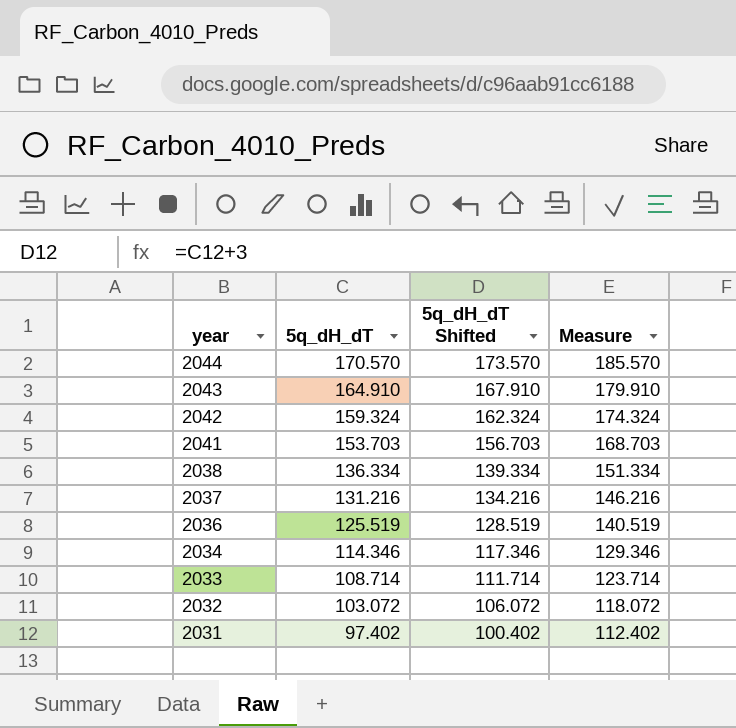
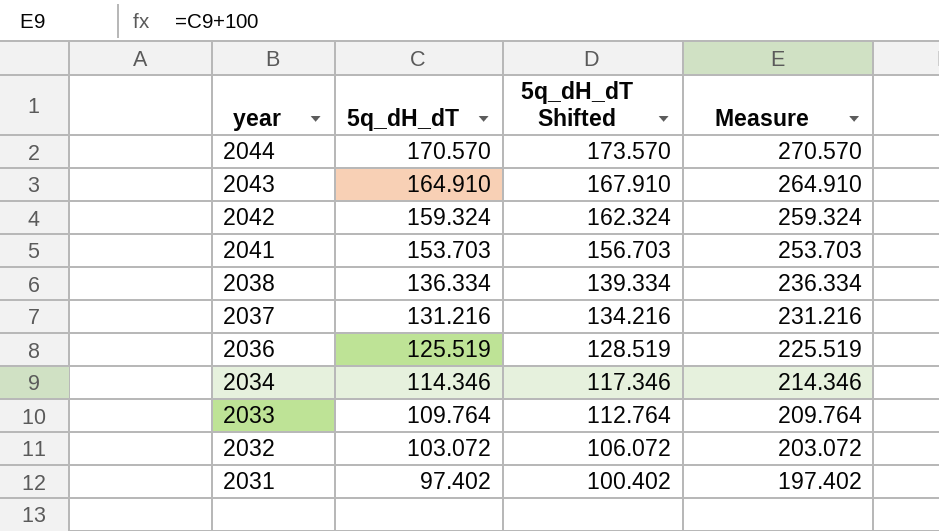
column Measure | formula: [5q_dH_dT] + 15 -> [5q_dH_dT] + 100
2033 | 5q_dH_dT: 108.714 -> 109.764
2033 | 5q_dH_dT Shifted: 111.714 -> 112.764

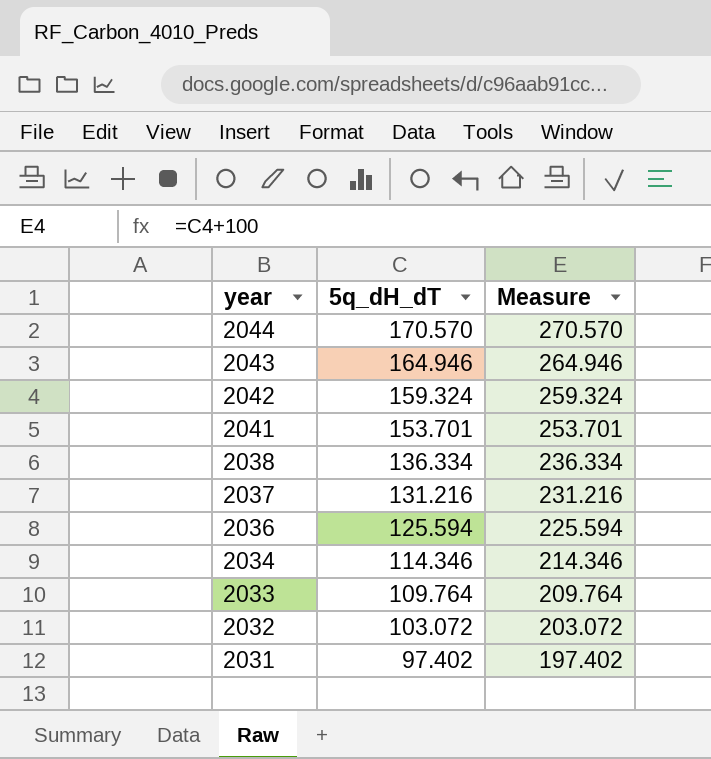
column 5q_dH_dT Shifted | formula: [5q_dH_dT] + 3 -> none
2043 | 5q_dH_dT: 164.910 -> 164.946
2043 | Measure: 264.910 -> 264.946
2041 | 5q_dH_dT: 153.703 -> 153.701
2041 | Measure: 253.703 -> 253.701
2036 | 5q_dH_dT: 125.519 -> 125.594
2036 | Measure: 225.519 -> 225.594

